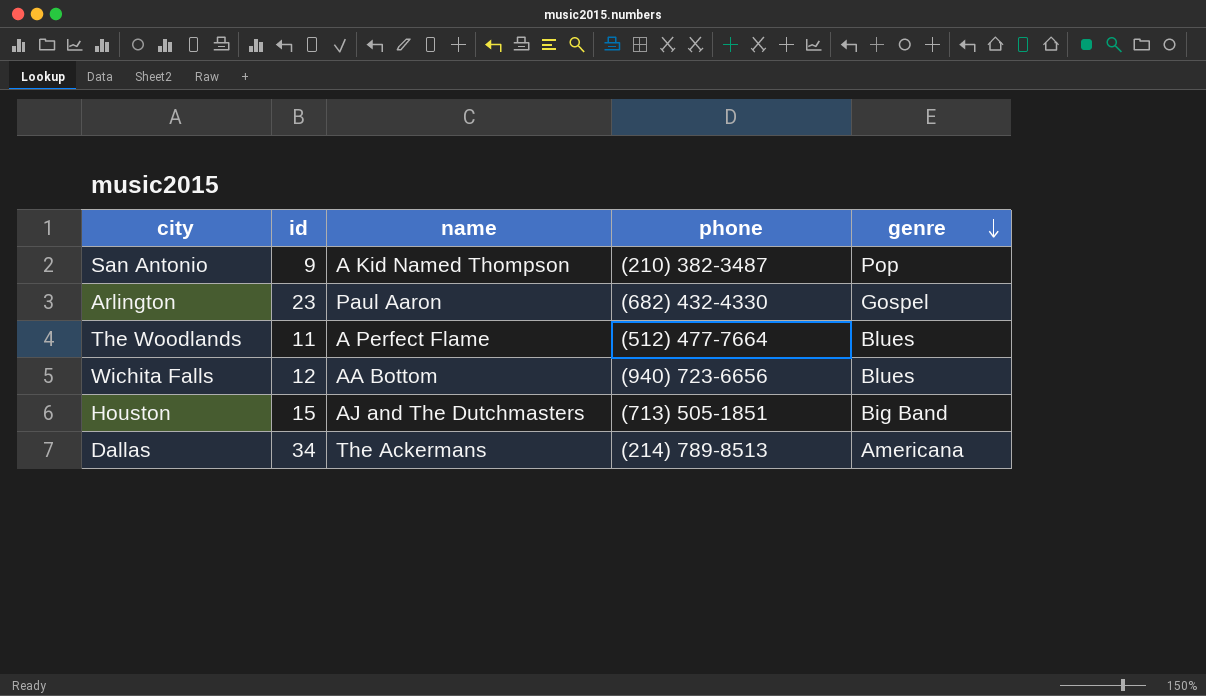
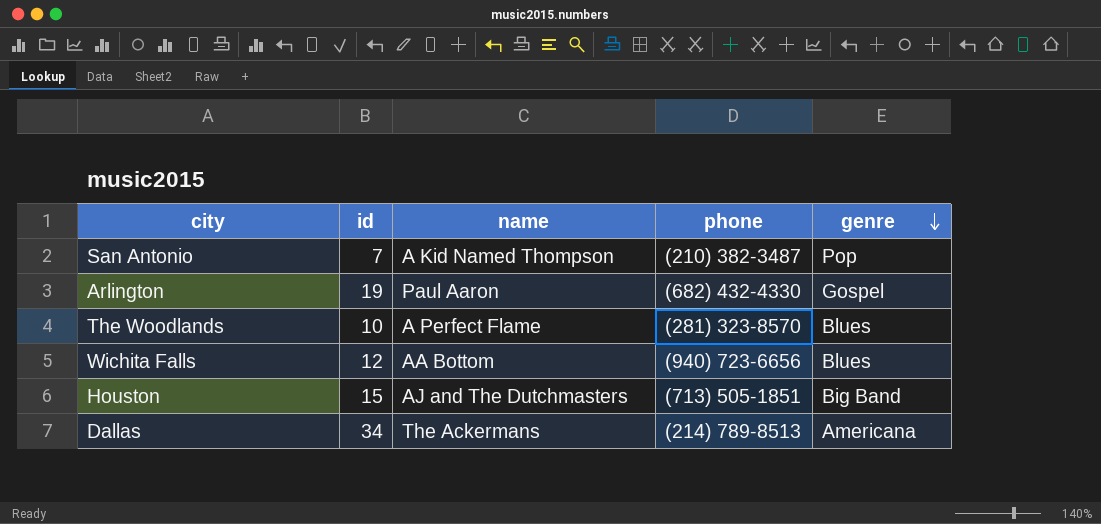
San Antonio | id: 9 -> 7
Arlington | id: 23 -> 19
The Woodlands | id: 11 -> 10
The Woodlands | phone: (512) 477-7664 -> (281) 323-8570

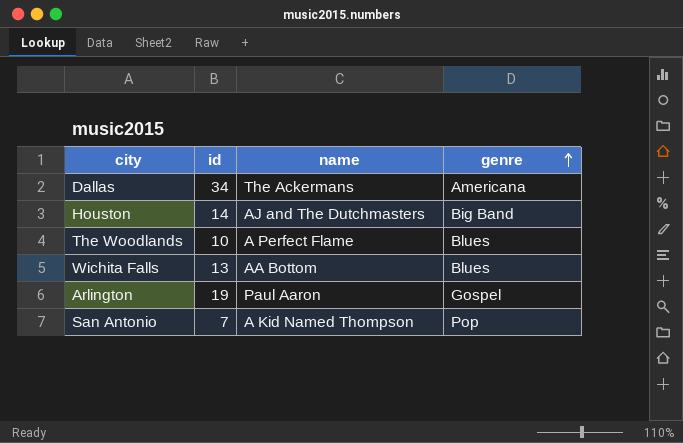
row order: genre descending -> genre ascending
column phone | position: 4 -> none
Houston | id: 15 -> 14
Wichita Falls | id: 12 -> 13

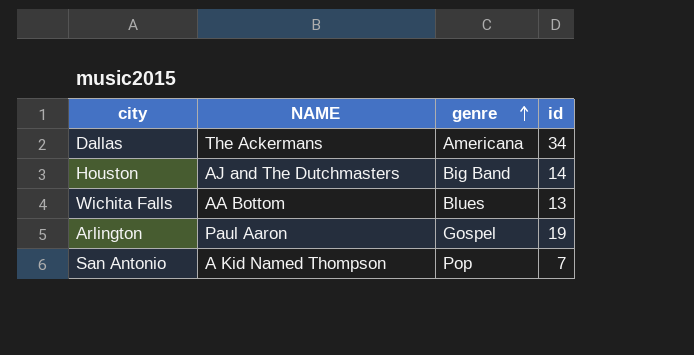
column name: name -> NAME
column id | position: 2 -> 4
row The Woodlands: 10 | A Perfect Flame | Blues -> none

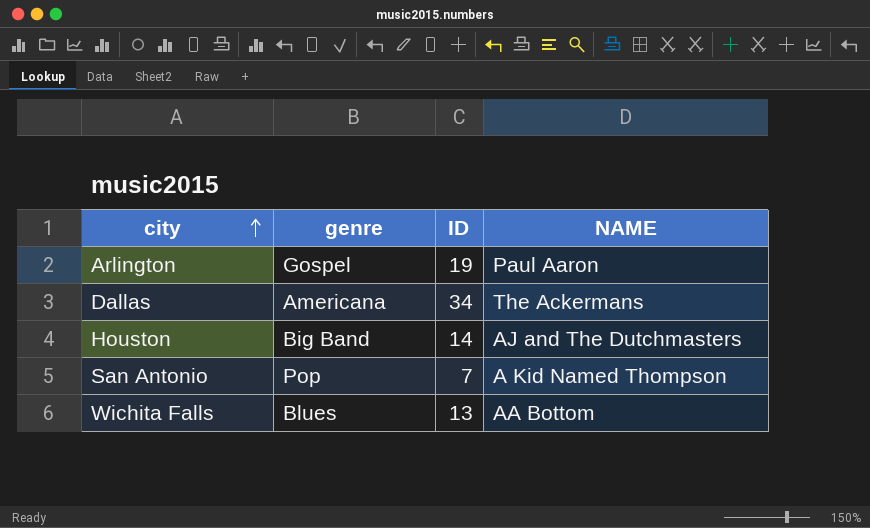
row order: genre ascending -> city ascending
column name: id -> ID
column NAME | position: 2 -> 4

